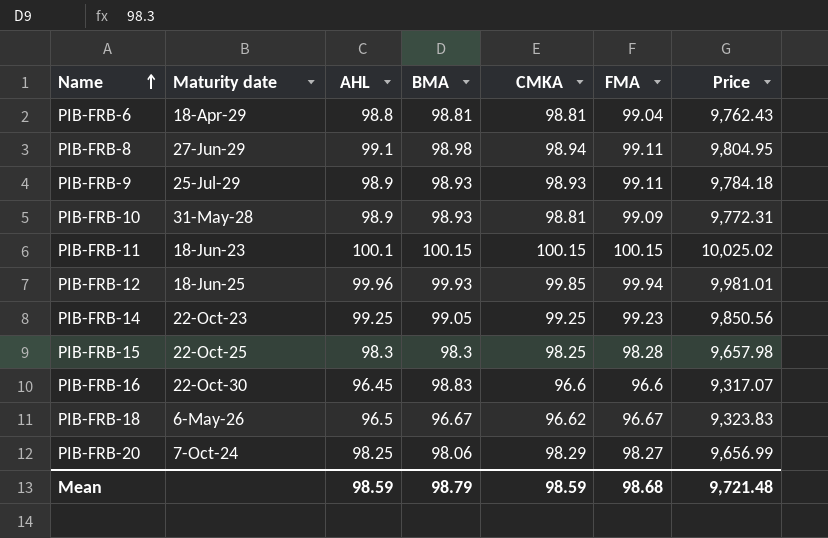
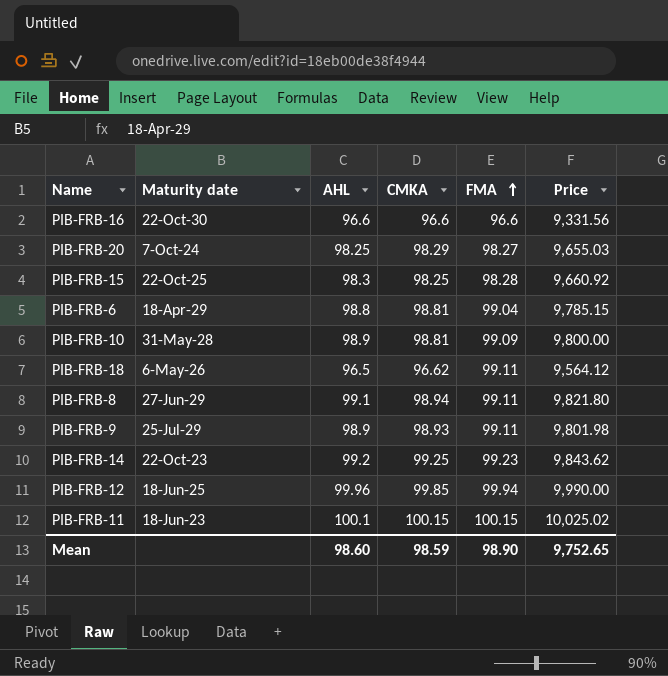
row order: Name ascending -> FMA ascending
column BMA | position: 4 -> none
column Price | formula: [AHL] * [CMKA] -> [AHL] * [FMA]
PIB-FRB-16 | AHL: 96.45 -> 96.6
PIB-FRB-18 | FMA: 96.67 -> 99.11
PIB-FRB-14 | AHL: 99.25 -> 99.2
Mean | AHL: 98.59 -> 98.60
Mean | FMA: 98.68 -> 98.90
Mean | Price: 9,721.48 -> 9,752.65

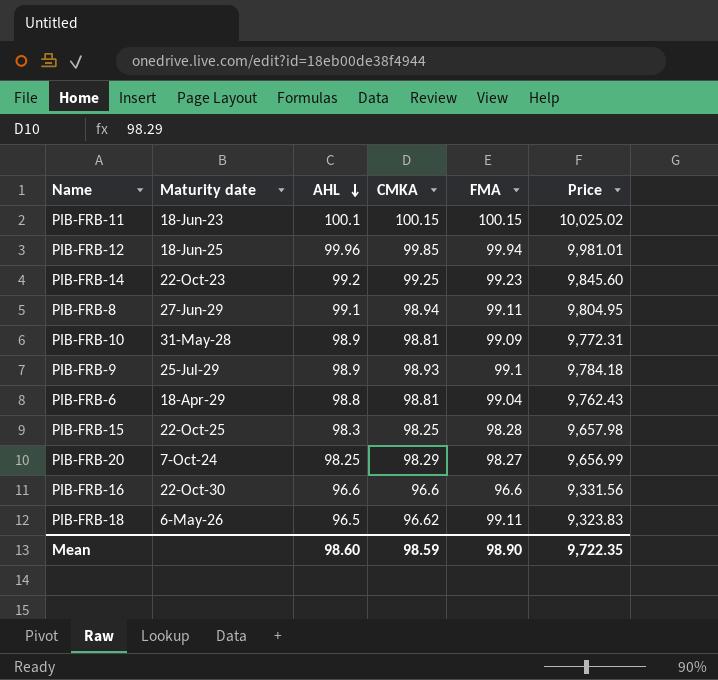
row order: FMA ascending -> AHL descending
column Price | formula: [AHL] * [FMA] -> [AHL] * [CMKA]
PIB-FRB-9 | FMA: 99.11 -> 99.1
Mean | Price: 9,752.65 -> 9,722.35

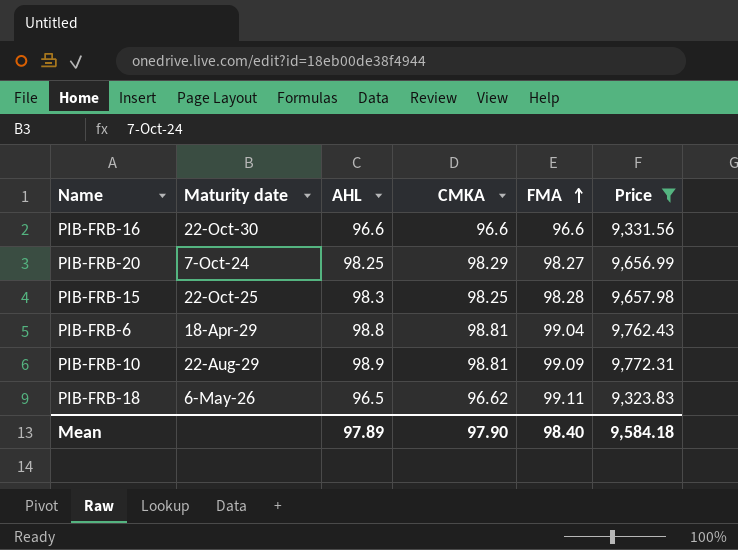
filter: none -> Price <= 9,772.31
row order: AHL descending -> FMA ascending
PIB-FRB-10 | Maturity date: 31-May-28 -> 22-Aug-29
Mean | AHL: 98.60 -> 97.89
Mean | CMKA: 98.59 -> 97.90
Mean | FMA: 98.90 -> 98.40
Mean | Price: 9,722.35 -> 9,584.18

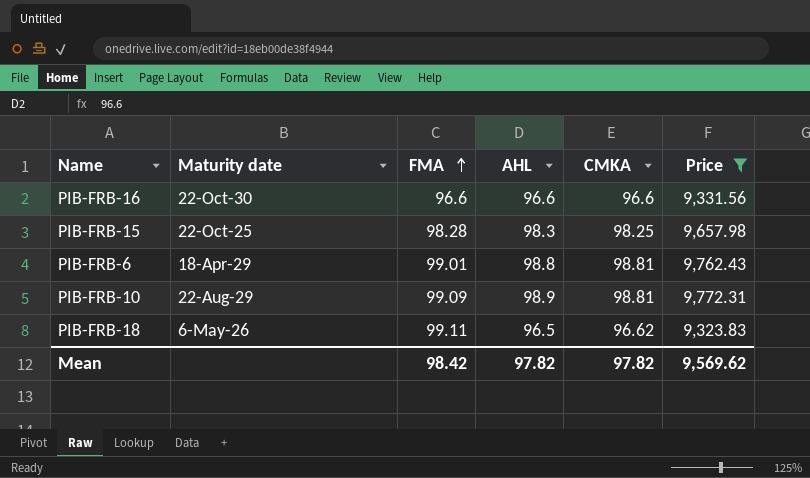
column FMA | position: 5 -> 3
row PIB-FRB-20: 7-Oct-24 | 98.25 | 98.29 | 98.27 | 9,656.99 -> none
PIB-FRB-6 | FMA: 99.04 -> 99.01
Mean | FMA: 98.40 -> 98.42
Mean | AHL: 97.89 -> 97.82
Mean | CMKA: 97.90 -> 97.82
Mean | Price: 9,584.18 -> 9,569.62

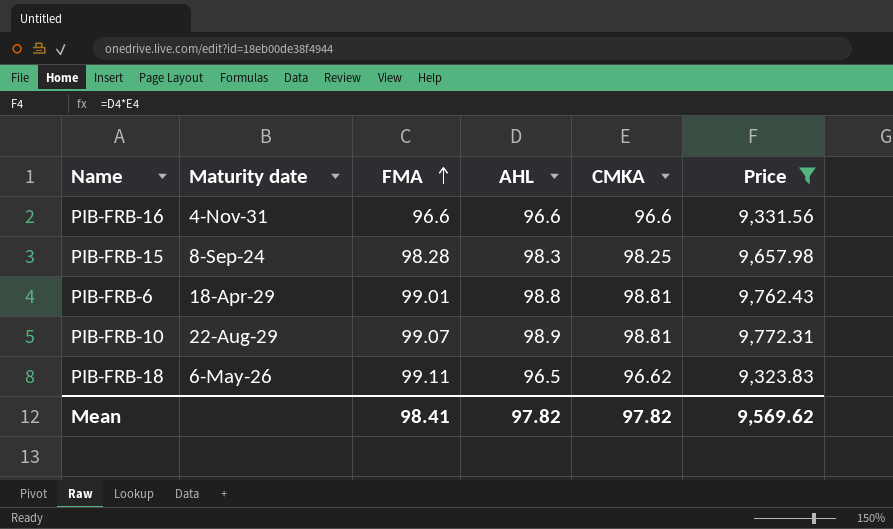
PIB-FRB-16 | Maturity date: 22-Oct-30 -> 4-Nov-31
PIB-FRB-15 | Maturity date: 22-Oct-25 -> 8-Sep-24
PIB-FRB-10 | FMA: 99.09 -> 99.07
Mean | FMA: 98.42 -> 98.41

